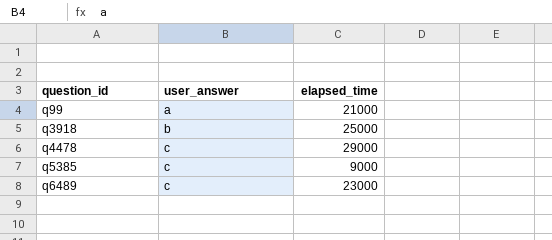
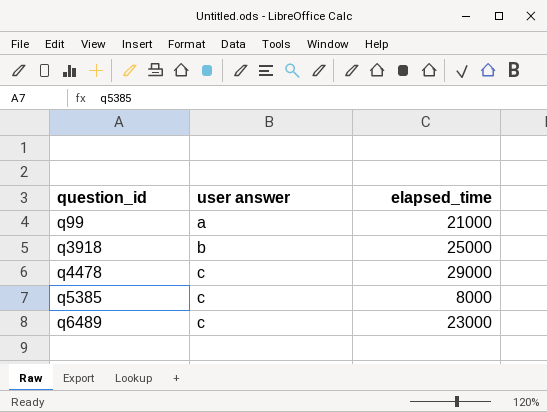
column name: user_answer -> user answer
q5385 | elapsed_time: 9000 -> 8000

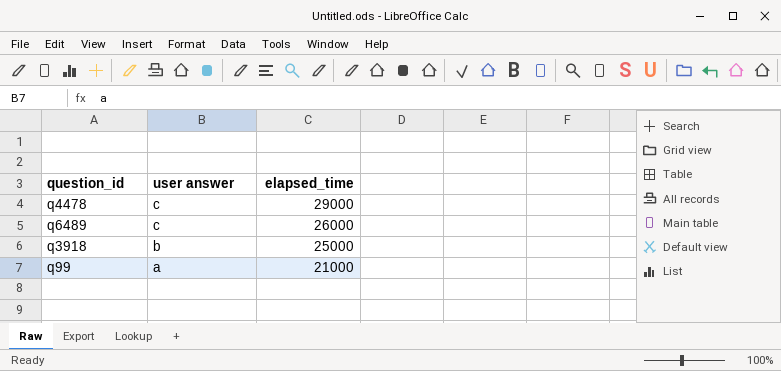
row order: question_id ascending -> user answer descending
row q5385: c | 8000 -> none
q6489 | elapsed_time: 23000 -> 26000

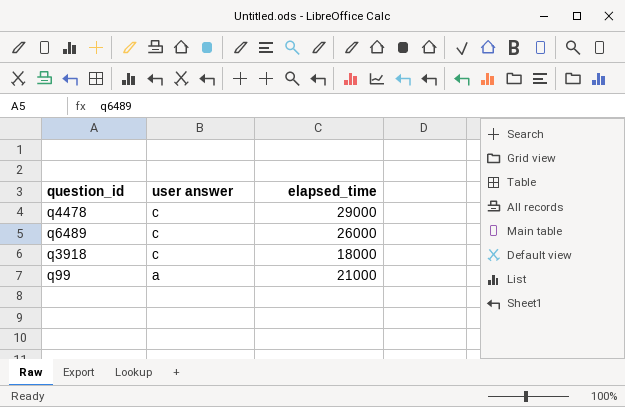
q3918 | user answer: b -> c
q3918 | elapsed_time: 25000 -> 18000

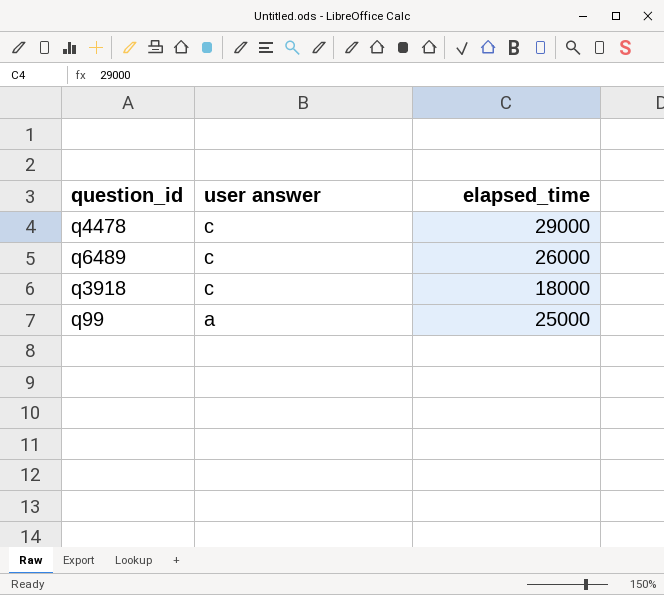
q99 | elapsed_time: 21000 -> 25000

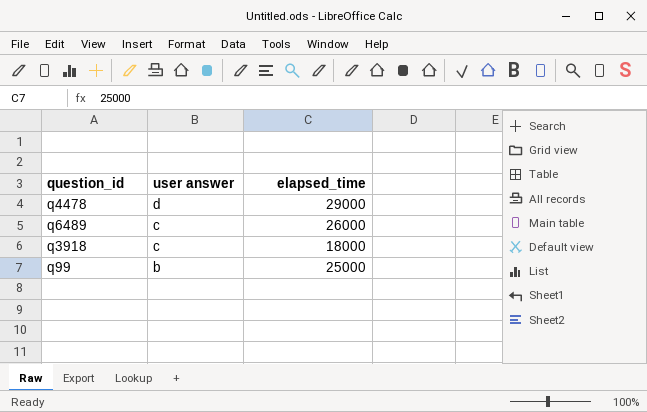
q4478 | user answer: c -> d
q99 | user answer: a -> b

